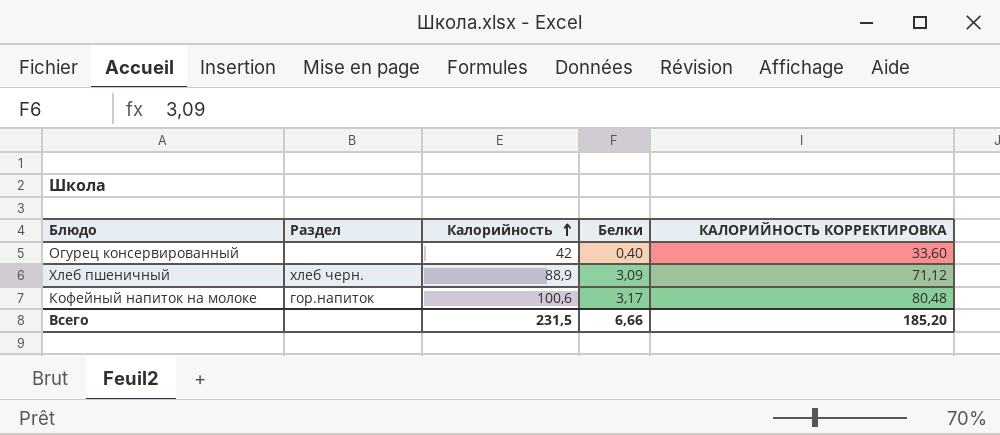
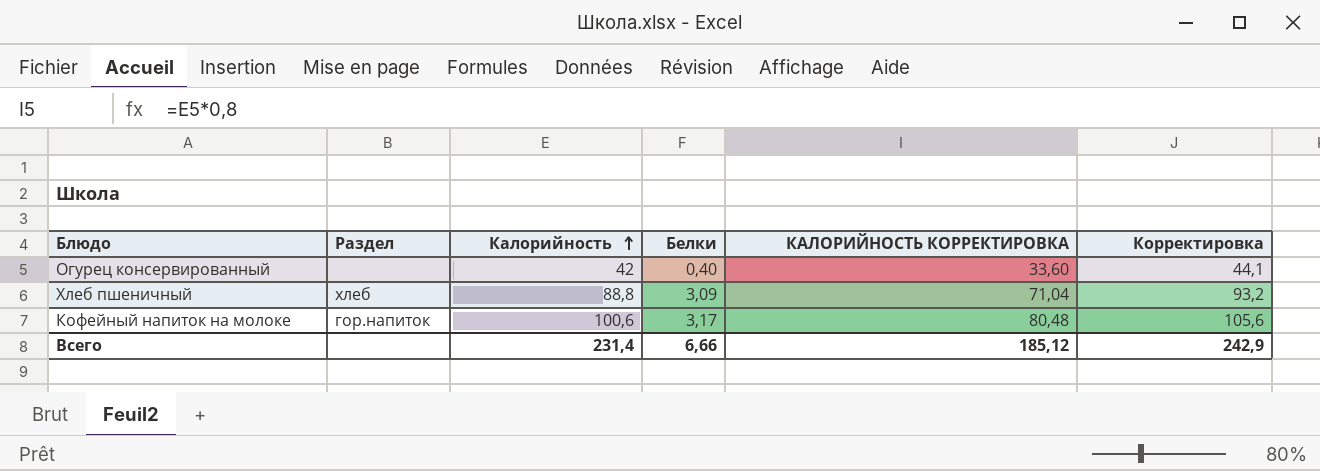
column Корректировка | formula: none -> [Калорийность] * 1,05
Хлеб пшеничный | Раздел: хлеб черн. -> хлеб
Хлеб пшеничный | Калорийность: 88,9 -> 88,8
Хлеб пшеничный | КАЛОРИЙНОСТЬ КОРРЕКТИРОВКА: 71,12 -> 71,04
Всего | Калорийность: 231,5 -> 231,4
Всего | КАЛОРИЙНОСТЬ КОРРЕКТИРОВКА: 185,20 -> 185,12

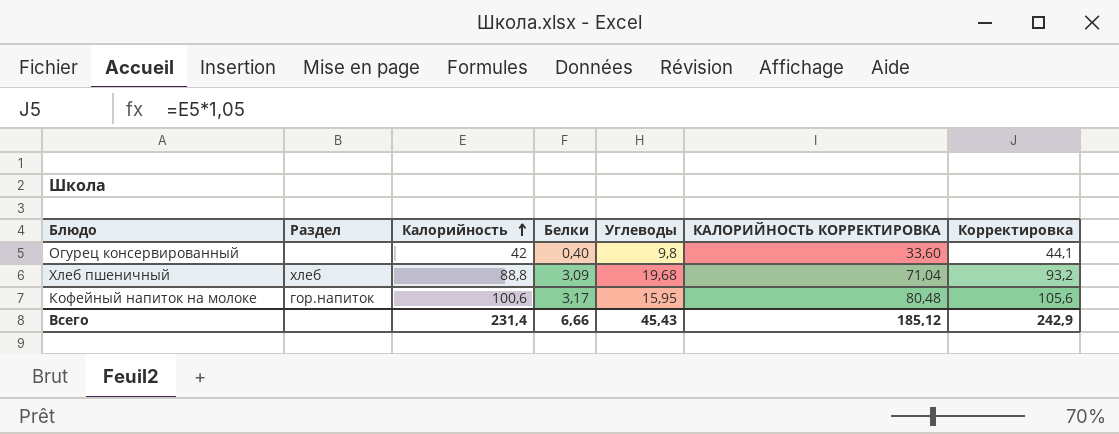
column Углеводы | position: none -> 5

